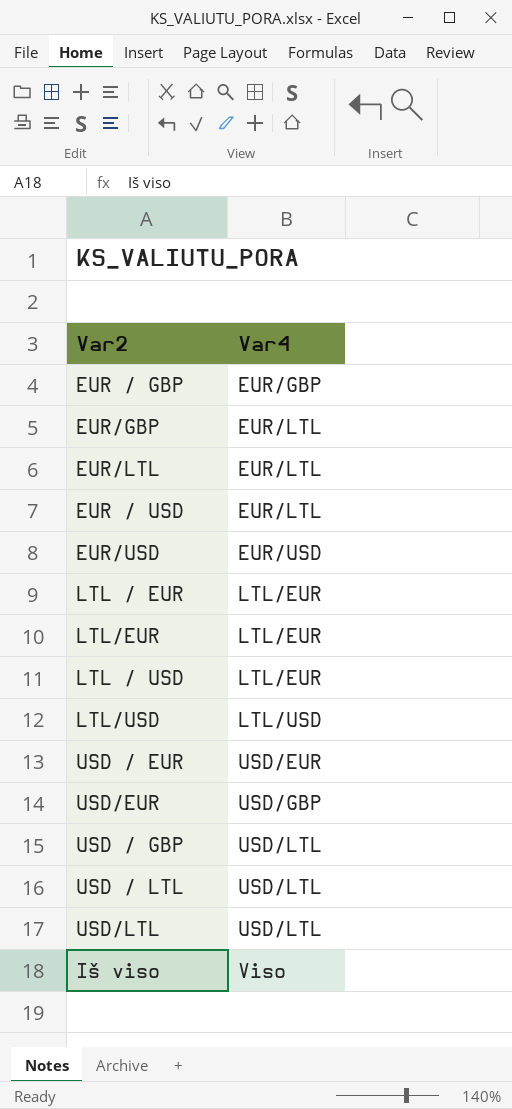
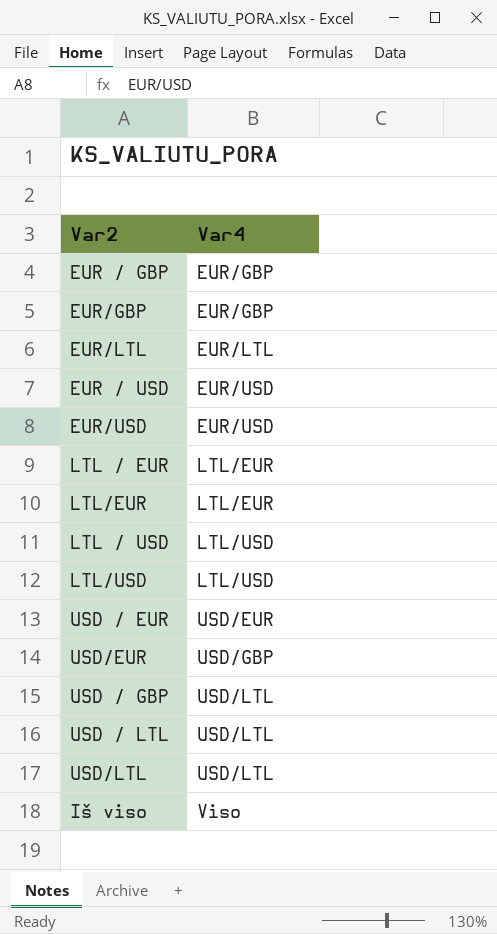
EUR/GBP | Var4: EUR/LTL -> EUR/GBP
EUR / USD | Var4: EUR/LTL -> EUR/USD
LTL / USD | Var4: LTL/EUR -> LTL/USD

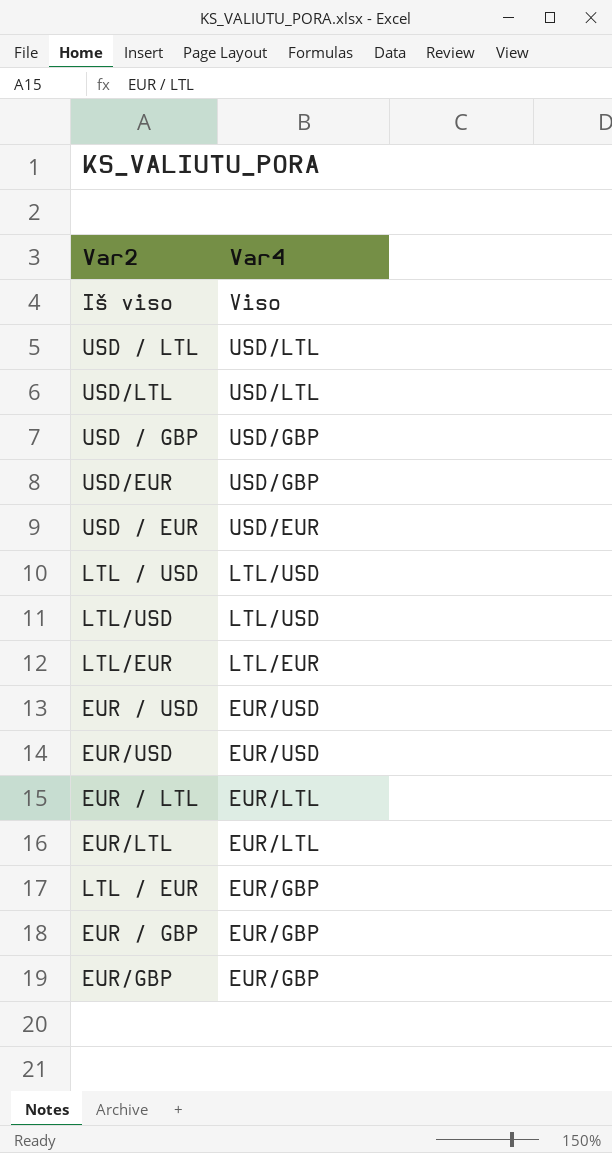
row order: Var4 ascending -> Var4 descending
USD / GBP | Var4: USD/LTL -> USD/GBP
row EUR / LTL: none -> EUR/LTL
LTL / EUR | Var4: LTL/EUR -> EUR/GBP

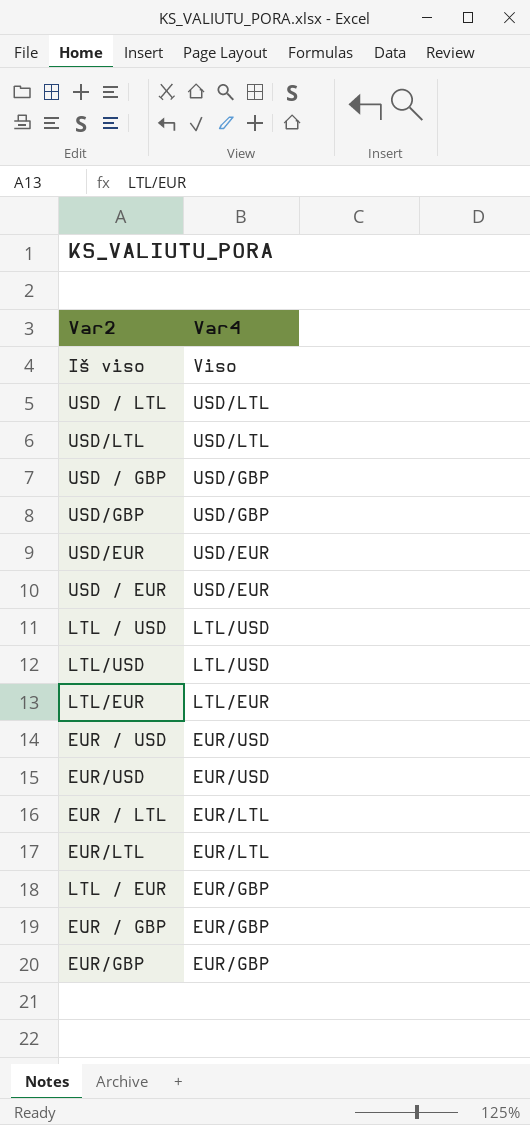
row USD/GBP: none -> USD/GBP
USD/EUR | Var4: USD/GBP -> USD/EUR

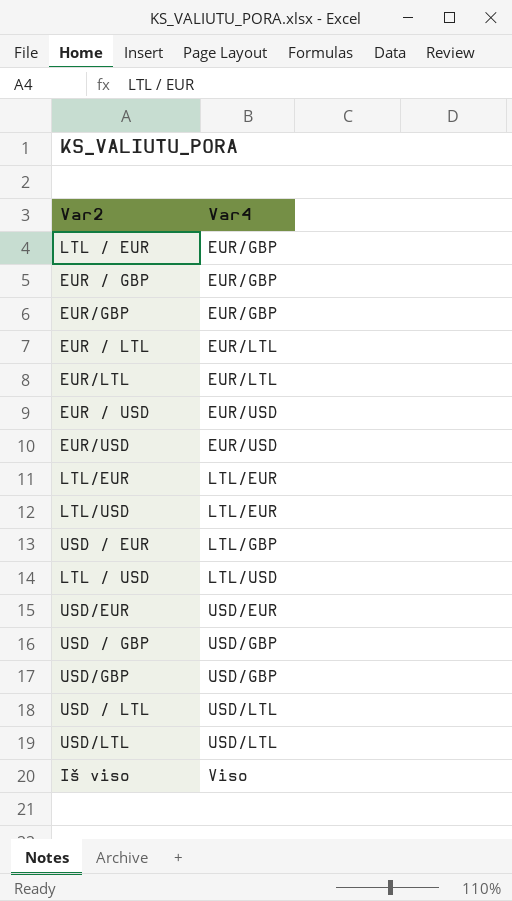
row order: Var4 descending -> Var4 ascending
LTL/USD | Var4: LTL/USD -> LTL/EUR
USD / EUR | Var4: USD/EUR -> LTL/GBP

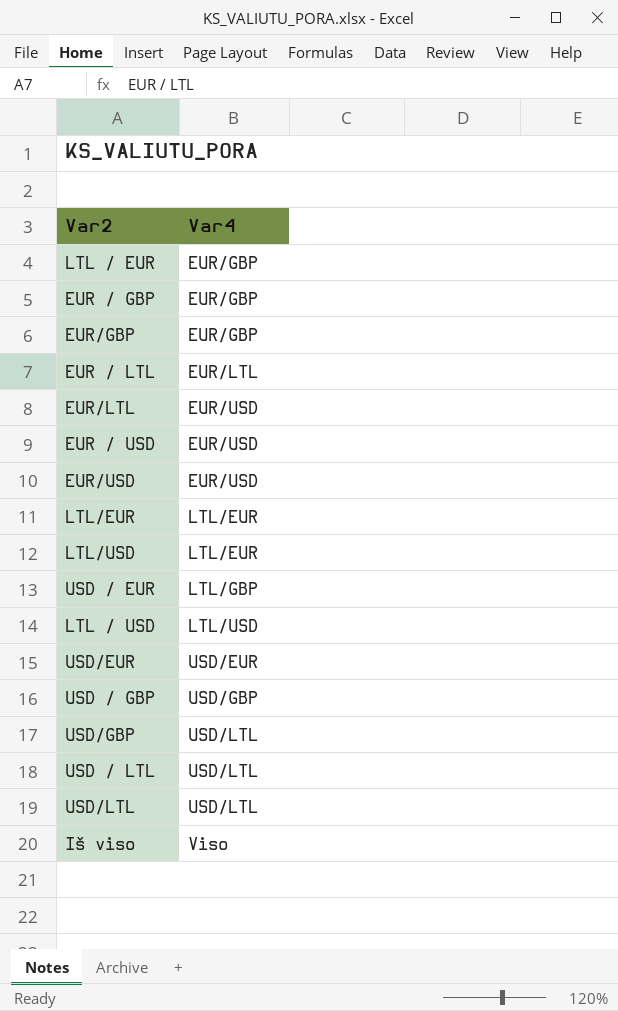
EUR/LTL | Var4: EUR/LTL -> EUR/USD
USD/GBP | Var4: USD/GBP -> USD/LTL

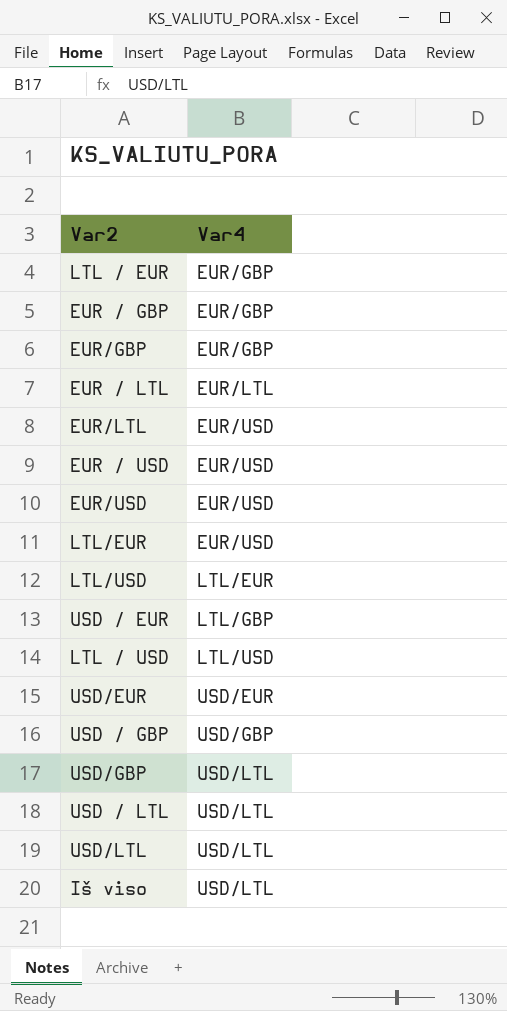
LTL/EUR | Var4: LTL/EUR -> EUR/USD
Iš viso | Var4: Viso -> USD/LTL

